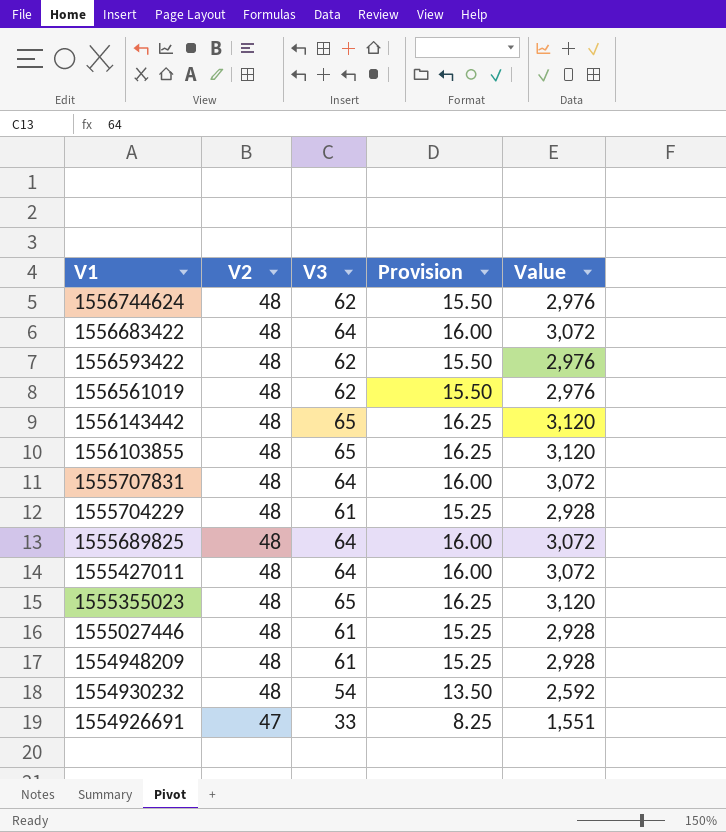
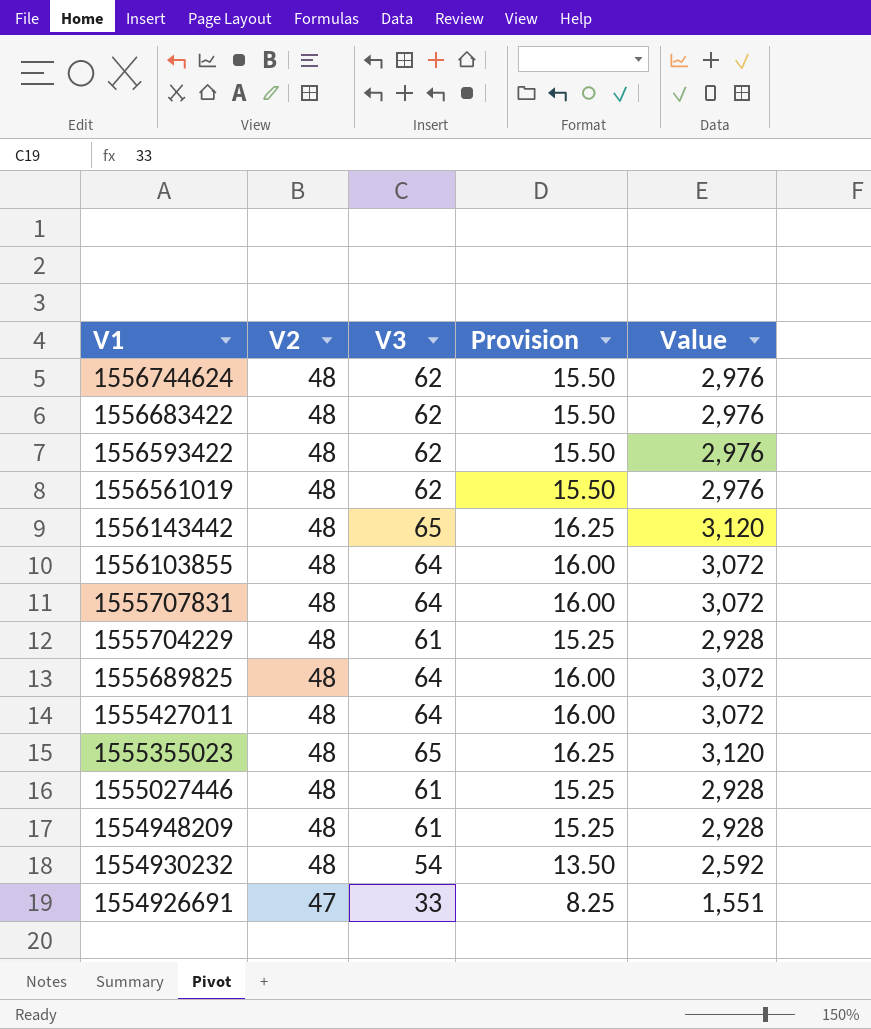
1556683422 | V3: 64 -> 62
1556683422 | Provision: 16.00 -> 15.50
1556683422 | Value: 3,072 -> 2,976
1556103855 | V3: 65 -> 64
1556103855 | Provision: 16.25 -> 16.00
1556103855 | Value: 3,120 -> 3,072

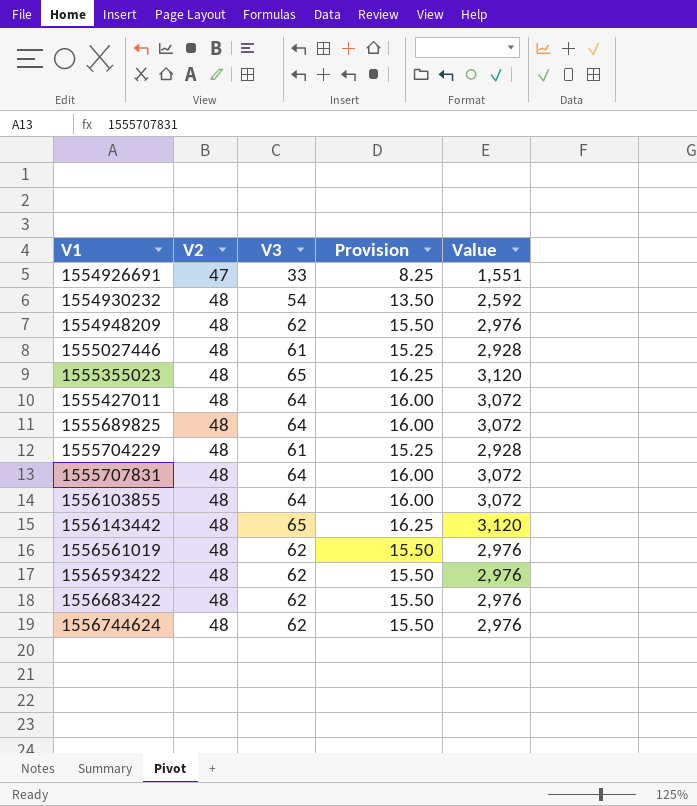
row order: V1 descending -> V1 ascending
1554948209 | V3: 61 -> 62
1554948209 | Provision: 15.25 -> 15.50
1554948209 | Value: 2,928 -> 2,976

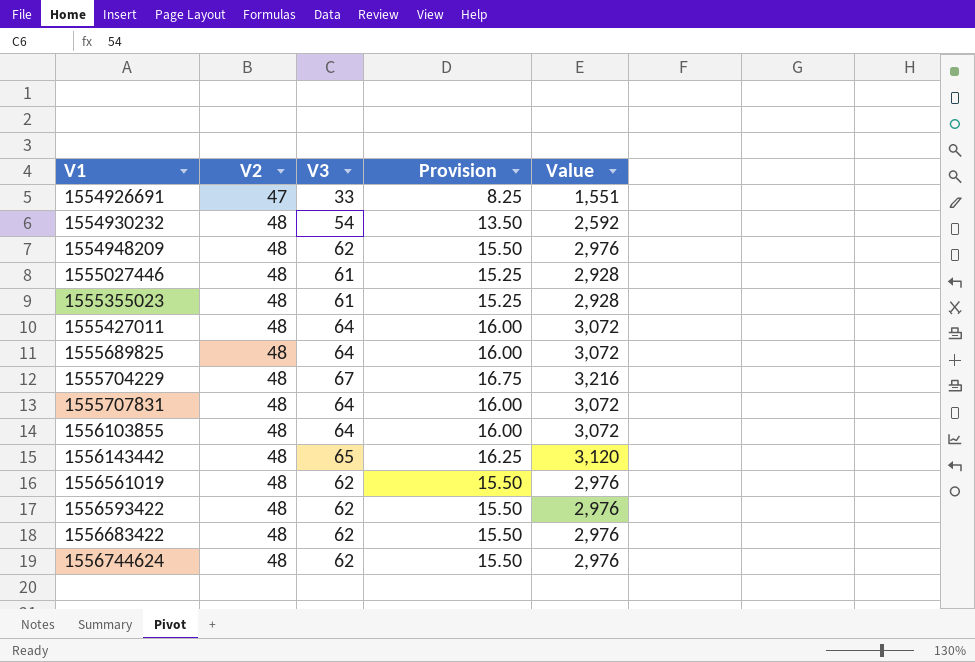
1555355023 | V3: 65 -> 61
1555355023 | Provision: 16.25 -> 15.25
1555355023 | Value: 3,120 -> 2,928
1555704229 | V3: 61 -> 67
1555704229 | Provision: 15.25 -> 16.75
1555704229 | Value: 2,928 -> 3,216

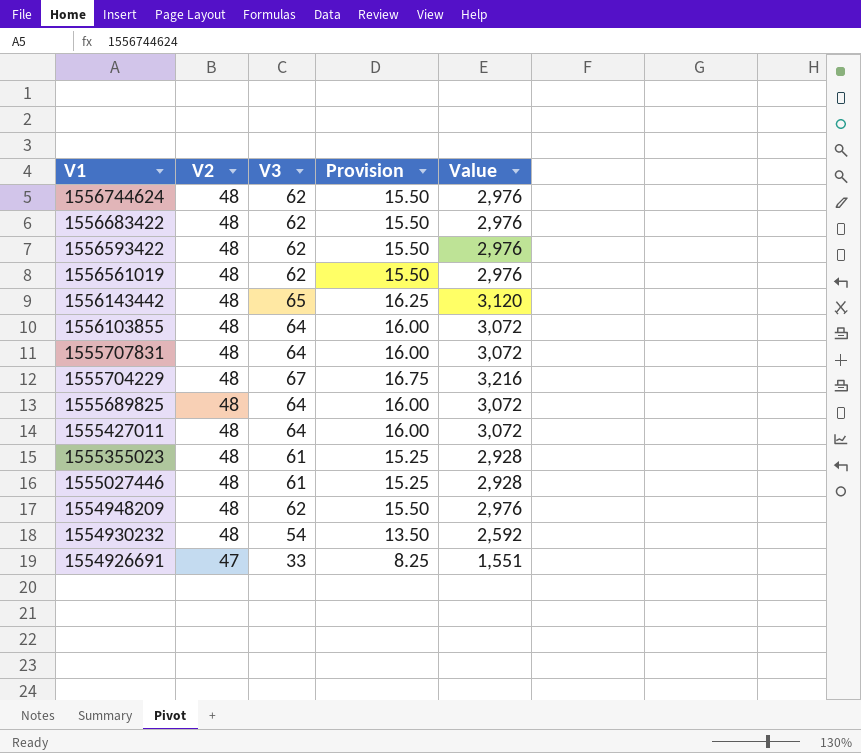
row order: V1 ascending -> V1 descending

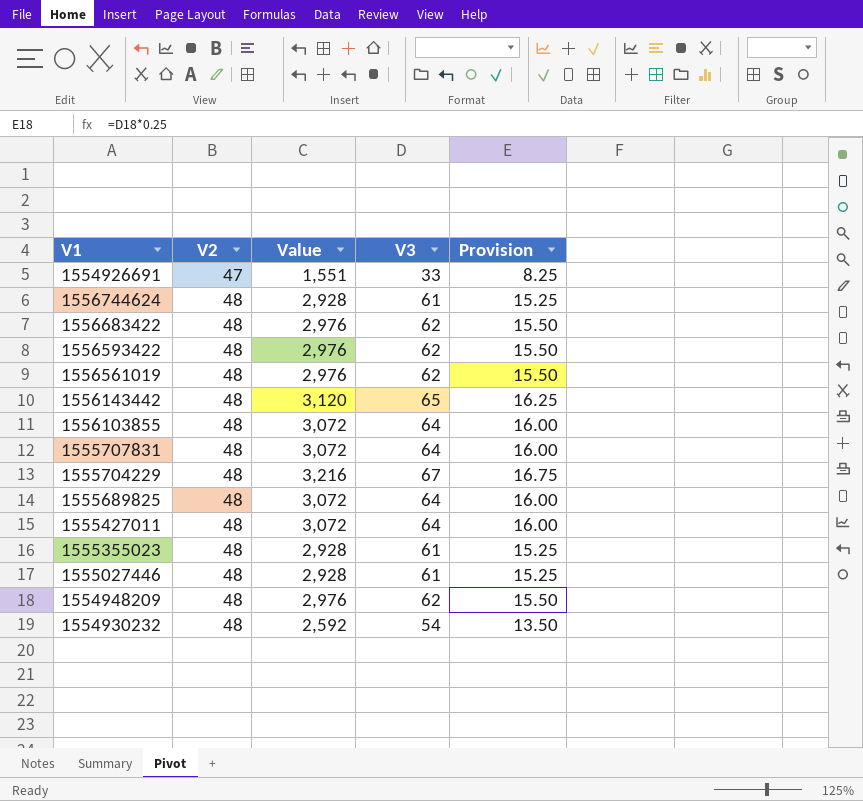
row order: V1 descending -> V2 ascending
column Value | position: 5 -> 3
1556744624 | Value: 2,976 -> 2,928
1556744624 | V3: 62 -> 61
1556744624 | Provision: 15.50 -> 15.25

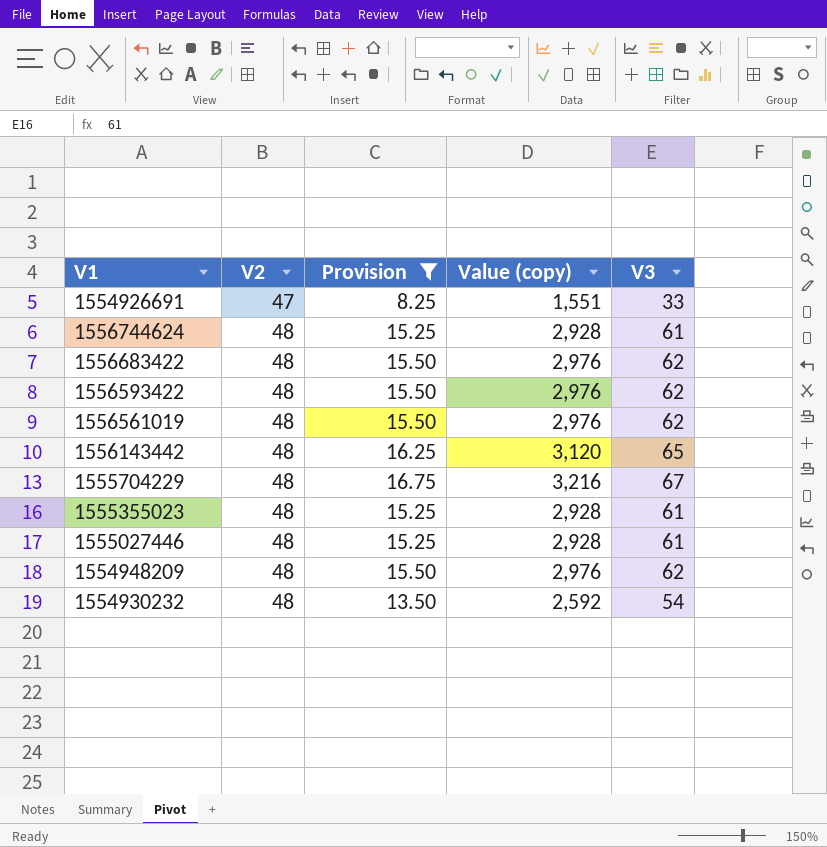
filter: none -> Provision != 16.00
column Provision | position: 5 -> 3
column name: Value -> Value (copy)

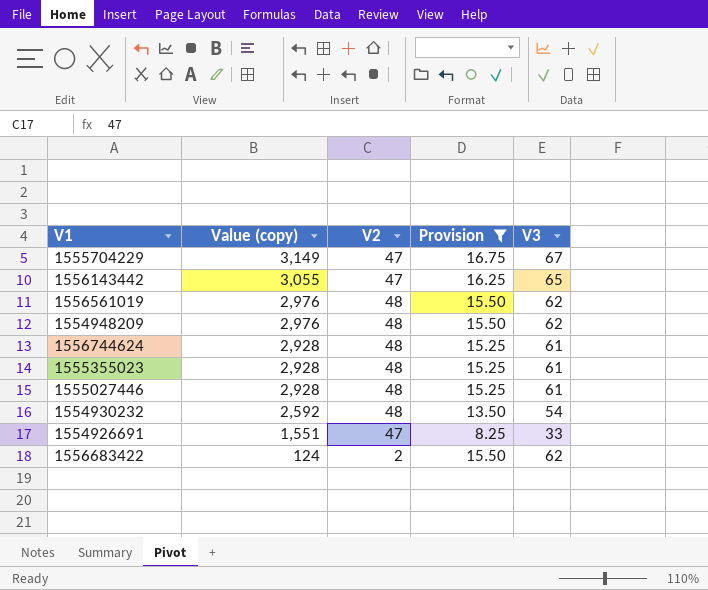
row order: V2 ascending -> Value (copy) descending
column Value (copy) | position: 4 -> 2
row 1556593422: 48 | 15.50 | 2,976 | 62 -> none
1555704229 | Value (copy): 3,216 -> 3,149
1555704229 | V2: 48 -> 47
1556143442 | Value (copy): 3,120 -> 3,055
1556143442 | V2: 48 -> 47
1556683422 | Value (copy): 2,976 -> 124
1556683422 | V2: 48 -> 2

